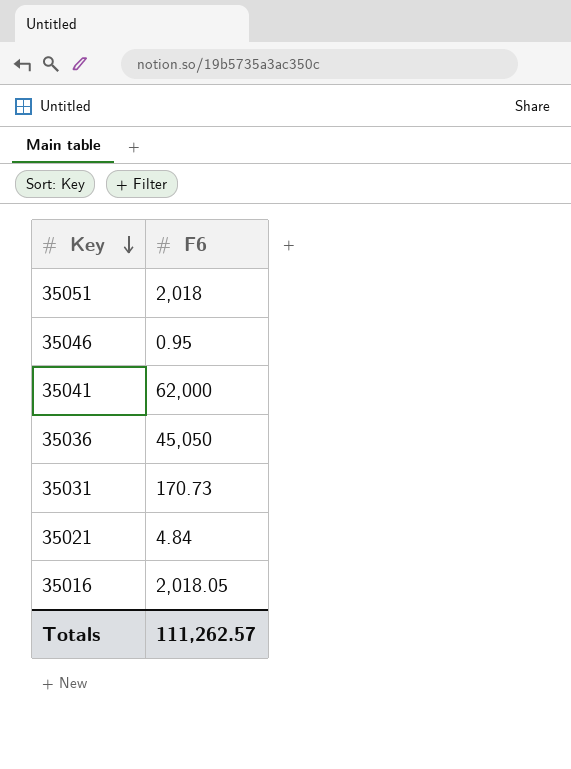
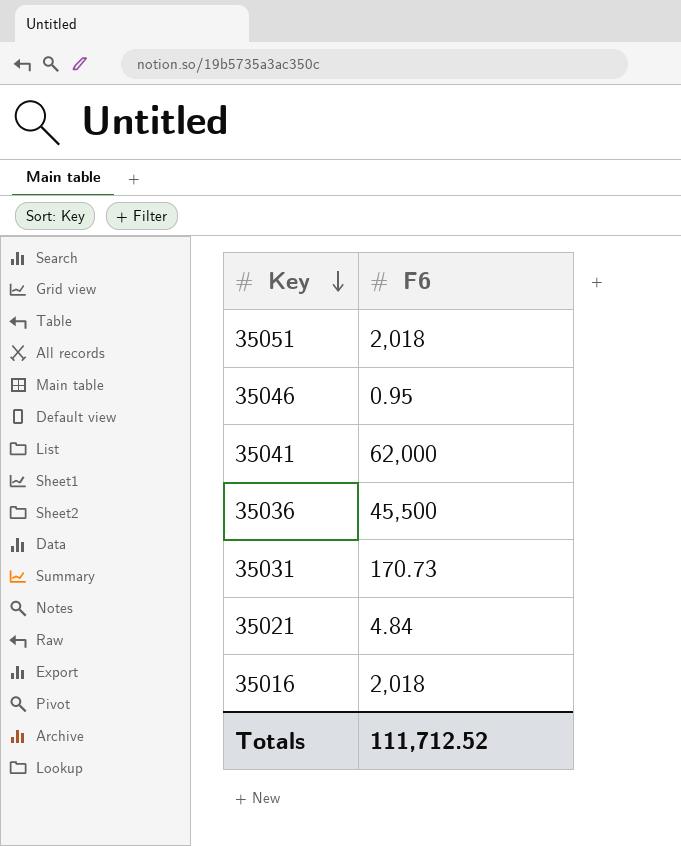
35036 | F6: 45,050 -> 45,500
35016 | F6: 2,018.05 -> 2,018
Totals | F6: 111,262.57 -> 111,712.52

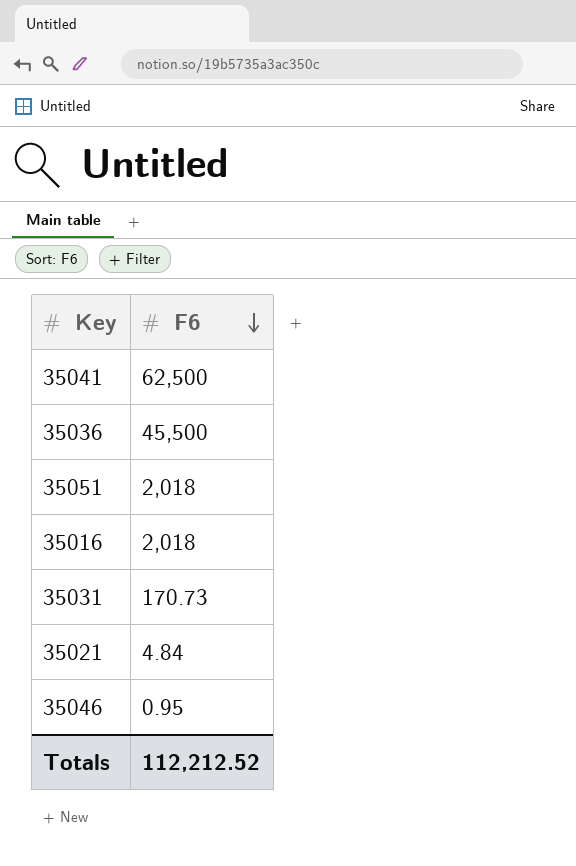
row order: Key descending -> F6 descending
35041 | F6: 62,000 -> 62,500
Totals | F6: 111,712.52 -> 112,212.52

